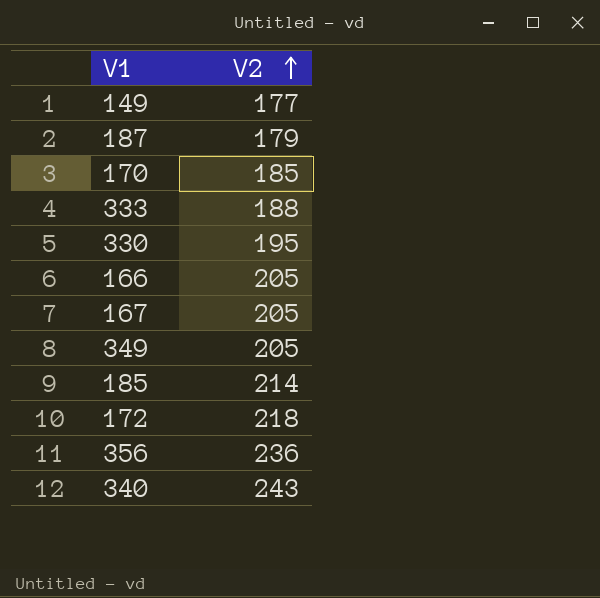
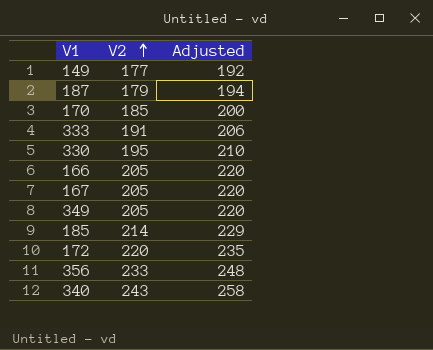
column Adjusted | formula: none -> [V2] + 15
333 | V2: 188 -> 191
172 | V2: 218 -> 220
356 | V2: 236 -> 233

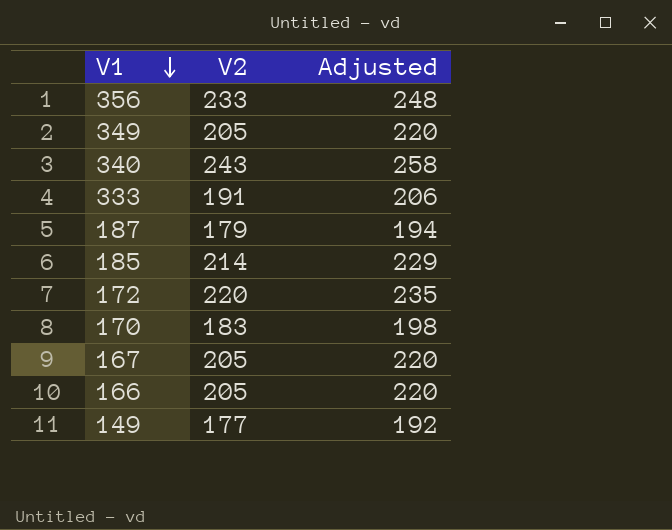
row order: V2 ascending -> V1 descending
row 330: 195 | 210 -> none
170 | V2: 185 -> 183
170 | Adjusted: 200 -> 198

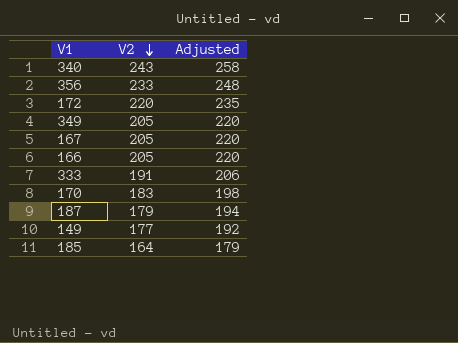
row order: V1 descending -> V2 descending
185 | V2: 214 -> 164
185 | Adjusted: 229 -> 179

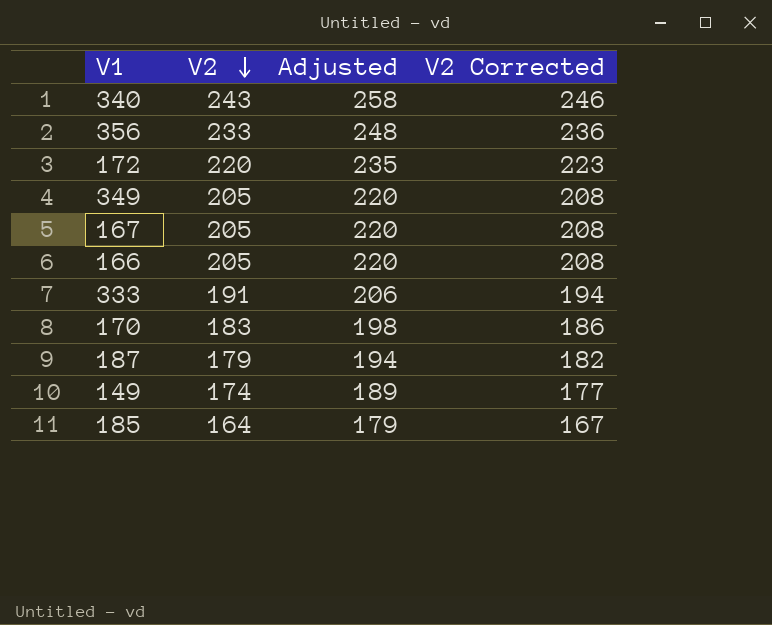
column V2 Corrected | formula: none -> [V2] + 3
149 | V2: 177 -> 174
149 | Adjusted: 192 -> 189

